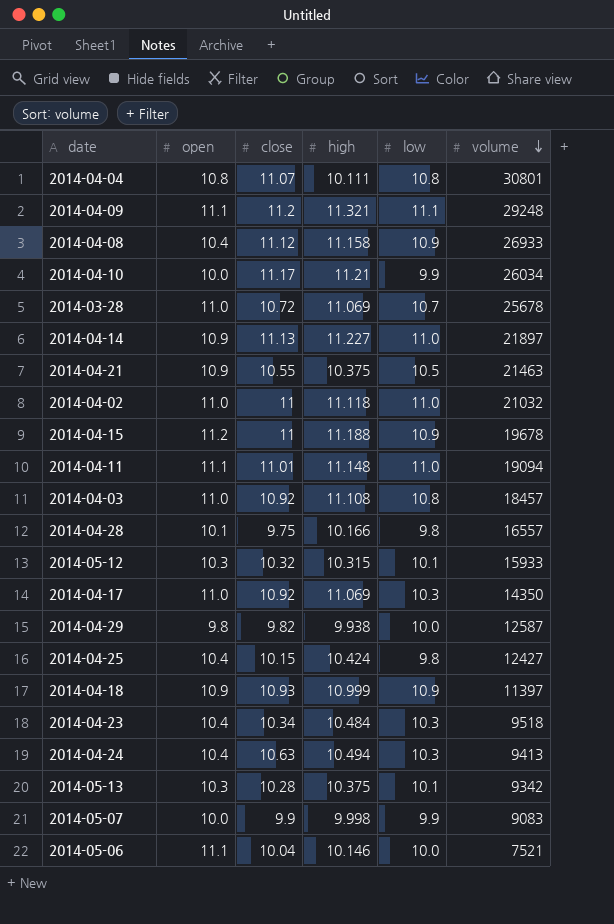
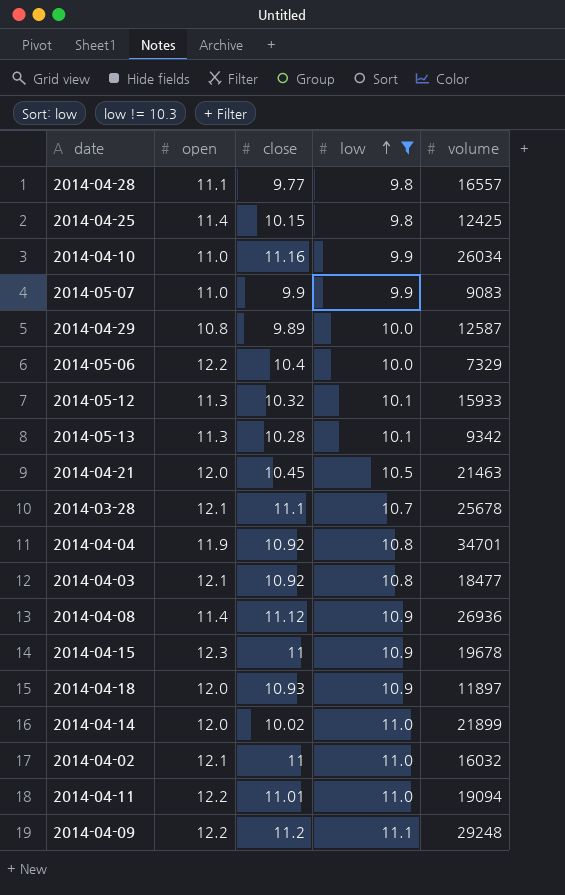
filter: none -> low != 10.3
row order: volume descending -> low ascending
column high | position: 4 -> none
2014-04-28 | open: 10.1 -> 11.1
2014-04-28 | close: 9.75 -> 9.77
2014-04-25 | open: 10.4 -> 11.4
2014-04-25 | volume: 12427 -> 12425
2014-04-10 | open: 10.0 -> 11.0
2014-04-10 | close: 11.17 -> 11.16
2014-05-07 | open: 10.0 -> 11.0
2014-04-29 | open: 9.8 -> 10.8
2014-04-29 | close: 9.82 -> 9.89
2014-05-06 | open: 11.1 -> 12.2
2014-05-06 | close: 10.04 -> 10.4
2014-05-06 | volume: 7521 -> 7329
2014-05-12 | open: 10.3 -> 11.3
2014-05-13 | open: 10.3 -> 11.3
2014-04-21 | open: 10.9 -> 12.0
2014-04-21 | close: 10.55 -> 10.45
2014-03-28 | open: 11.0 -> 12.1
2014-03-28 | close: 10.72 -> 11.1
2014-04-04 | open: 10.8 -> 11.9
2014-04-04 | close: 11.07 -> 10.92
2014-04-04 | volume: 30801 -> 34701
2014-04-03 | open: 11.0 -> 12.1
2014-04-03 | volume: 18457 -> 18477
2014-04-08 | open: 10.4 -> 11.4
2014-04-08 | volume: 26933 -> 26936
2014-04-15 | open: 11.2 -> 12.3
2014-04-18 | open: 10.9 -> 12.0
2014-04-18 | volume: 11397 -> 11897
2014-04-14 | open: 10.9 -> 12.0
2014-04-14 | close: 11.13 -> 10.02
2014-04-14 | volume: 21897 -> 21899
2014-04-02 | open: 11.0 -> 12.1
2014-04-02 | volume: 21032 -> 16032
2014-04-11 | open: 11.1 -> 12.2
2014-04-09 | open: 11.1 -> 12.2

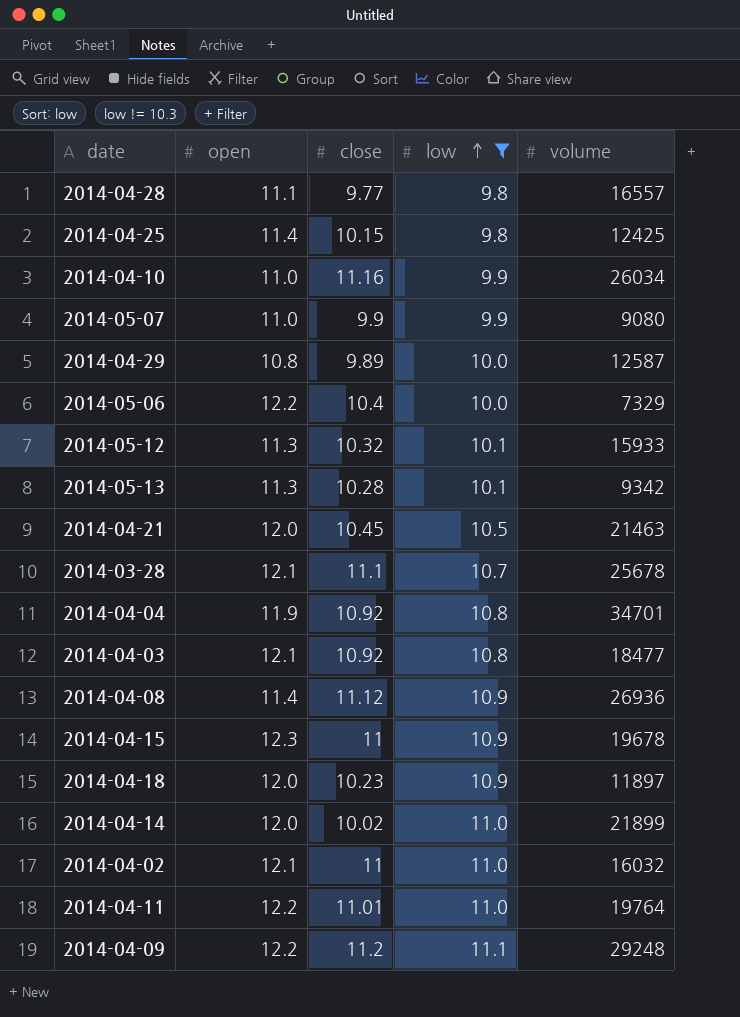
2014-05-07 | volume: 9083 -> 9080
2014-04-18 | close: 10.93 -> 10.23
2014-04-11 | volume: 19094 -> 19764

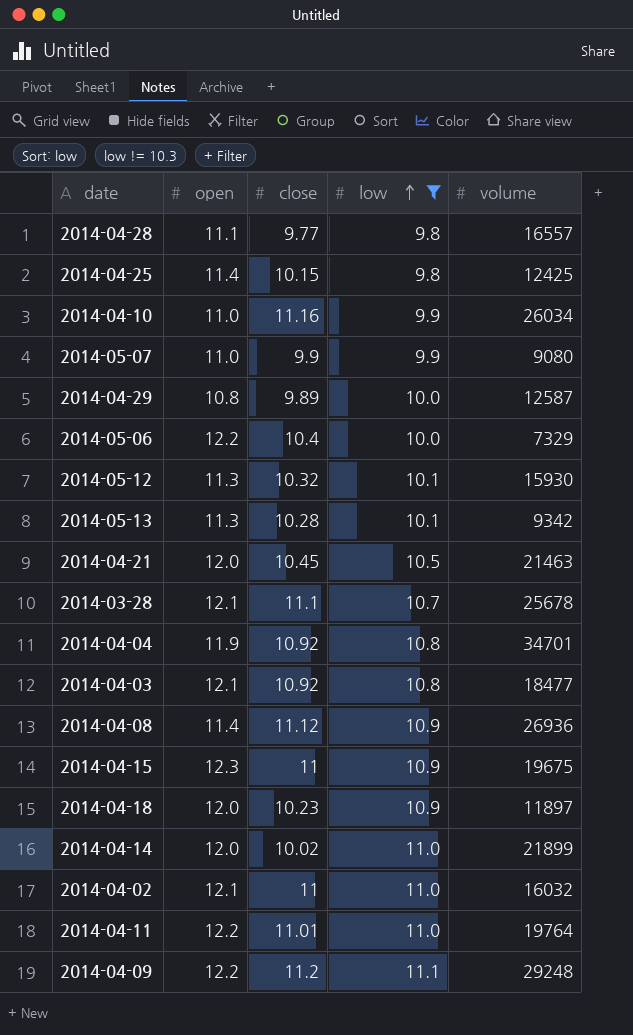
2014-05-12 | volume: 15933 -> 15930
2014-04-15 | volume: 19678 -> 19675

